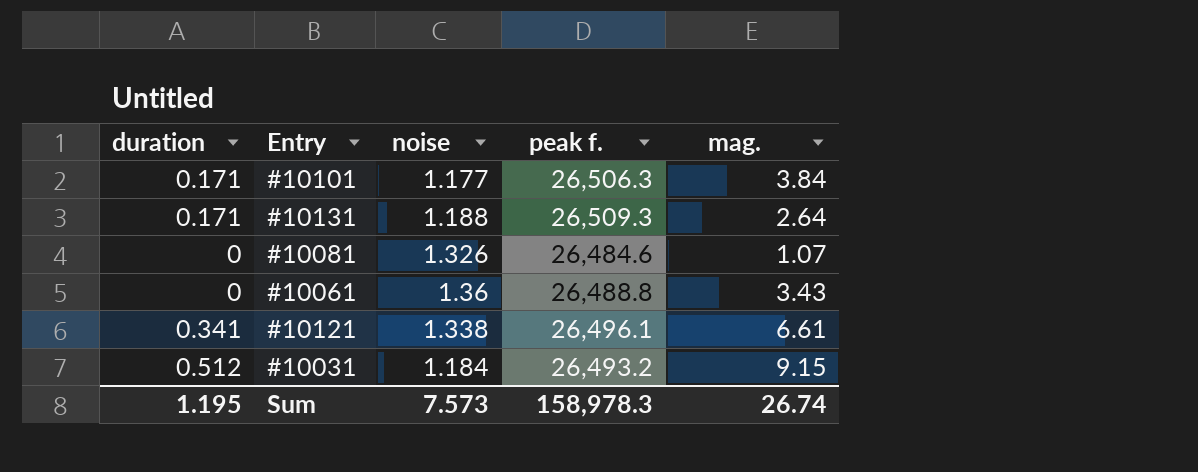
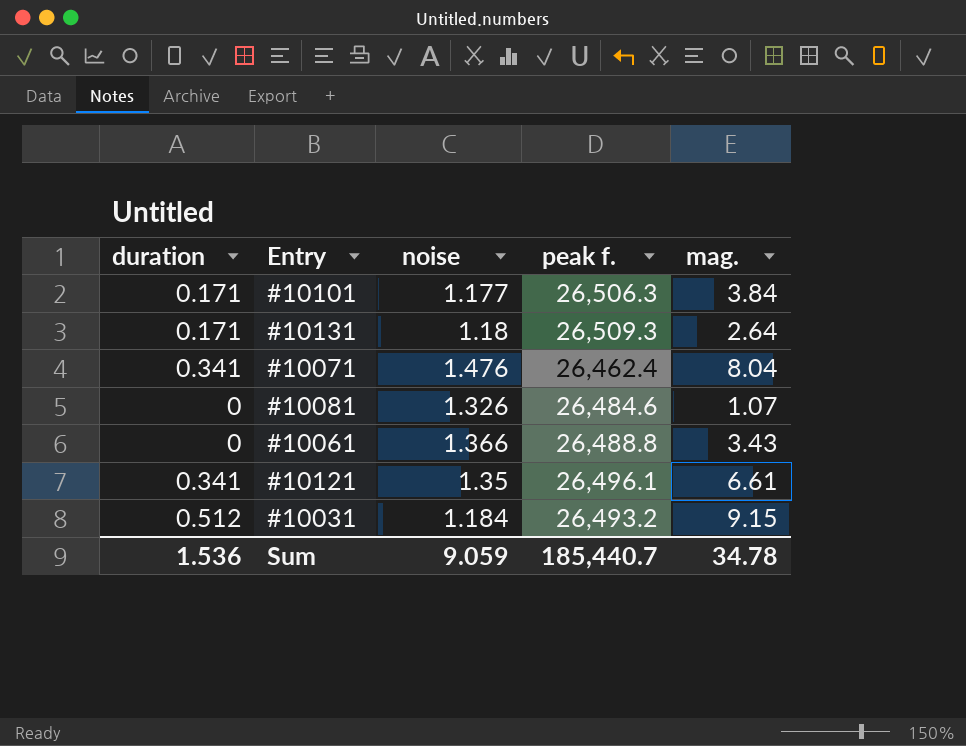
#10131 | noise: 1.188 -> 1.18
row #10071: none -> 0.341 | 1.476 | 26,462.4 | 8.04
#10061 | noise: 1.36 -> 1.366
#10121 | noise: 1.338 -> 1.35
Sum | duration: 1.195 -> 1.536
Sum | noise: 7.573 -> 9.059
Sum | peak f.: 158,978.3 -> 185,440.7
Sum | mag.: 26.74 -> 34.78

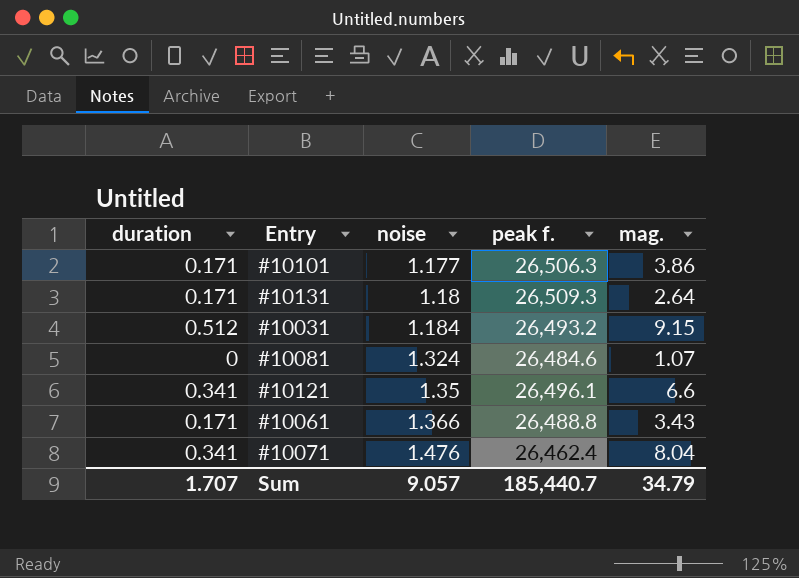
row order: none -> noise ascending
#10101 | mag.: 3.84 -> 3.86
#10081 | noise: 1.326 -> 1.324
#10121 | mag.: 6.61 -> 6.6
#10061 | duration: 0 -> 0.171
Sum | duration: 1.536 -> 1.707
Sum | noise: 9.059 -> 9.057
Sum | mag.: 34.78 -> 34.79

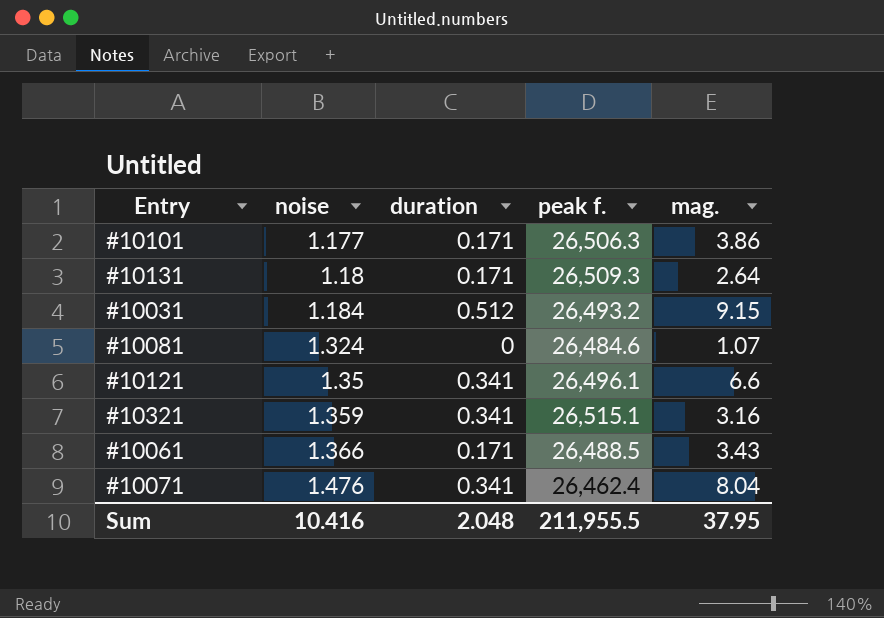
column duration | position: 1 -> 3
row #10321: none -> 1.359 | 0.341 | 26,515.1 | 3.16
#10061 | peak f.: 26,488.8 -> 26,488.5
Sum | noise: 9.057 -> 10.416
Sum | duration: 1.707 -> 2.048
Sum | peak f.: 185,440.7 -> 211,955.5
Sum | mag.: 34.79 -> 37.95

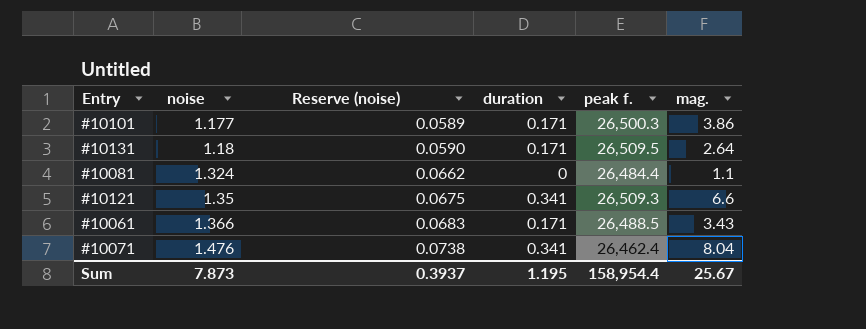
column Reserve (noise) | formula: none -> [noise] * 0.05
row #10031: 1.184 | 0.512 | 26,493.2 | 9.15 -> none
row #10321: 1.359 | 0.341 | 26,515.1 | 3.16 -> none
#10101 | peak f.: 26,506.3 -> 26,500.3
#10131 | peak f.: 26,509.3 -> 26,509.5
#10081 | peak f.: 26,484.6 -> 26,484.4
#10081 | mag.: 1.07 -> 1.1
#10121 | peak f.: 26,496.1 -> 26,509.3
Sum | noise: 10.416 -> 7.873
Sum | duration: 2.048 -> 1.195
Sum | peak f.: 211,955.5 -> 158,954.4
Sum | mag.: 37.95 -> 25.67

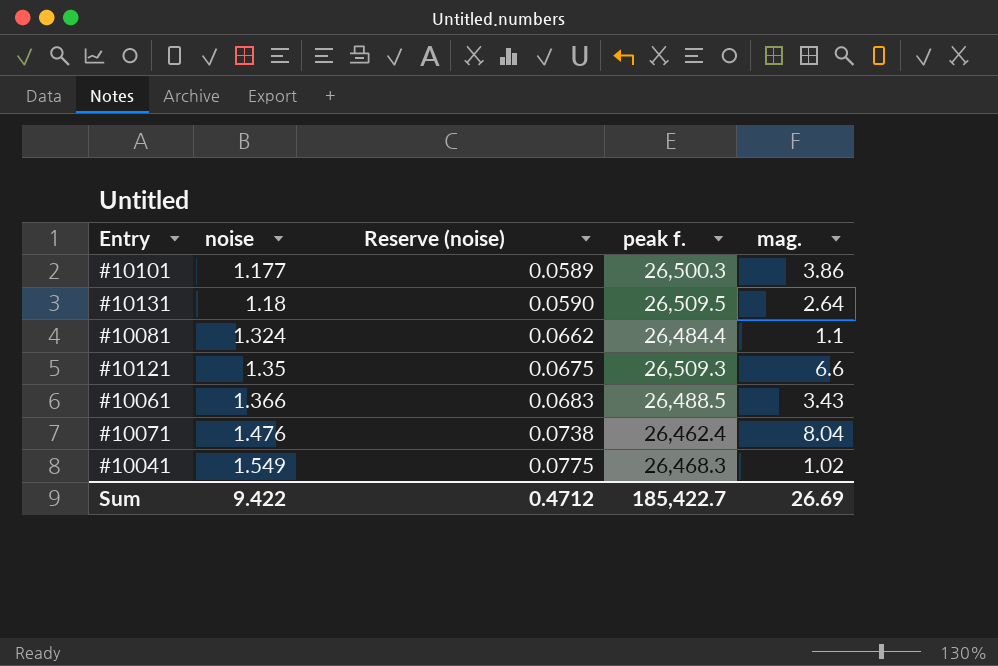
column duration | position: 4 -> none
row #10041: none -> 1.549 | 0.0775 | 26,468.3 | 1.02
Sum | noise: 7.873 -> 9.422
Sum | Reserve (noise): 0.3937 -> 0.4712
Sum | peak f.: 158,954.4 -> 185,422.7
Sum | mag.: 25.67 -> 26.69

